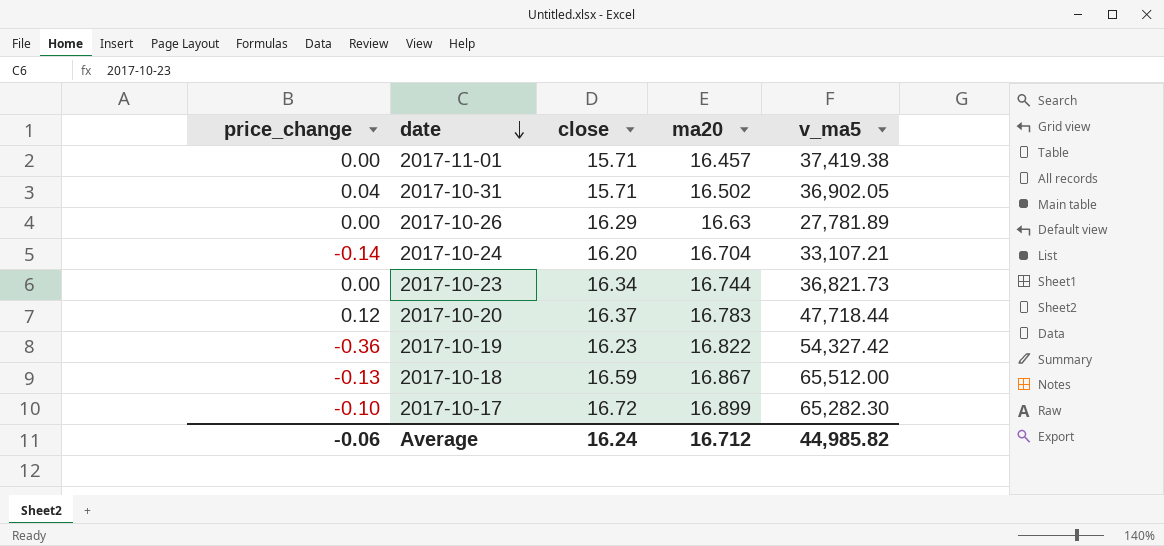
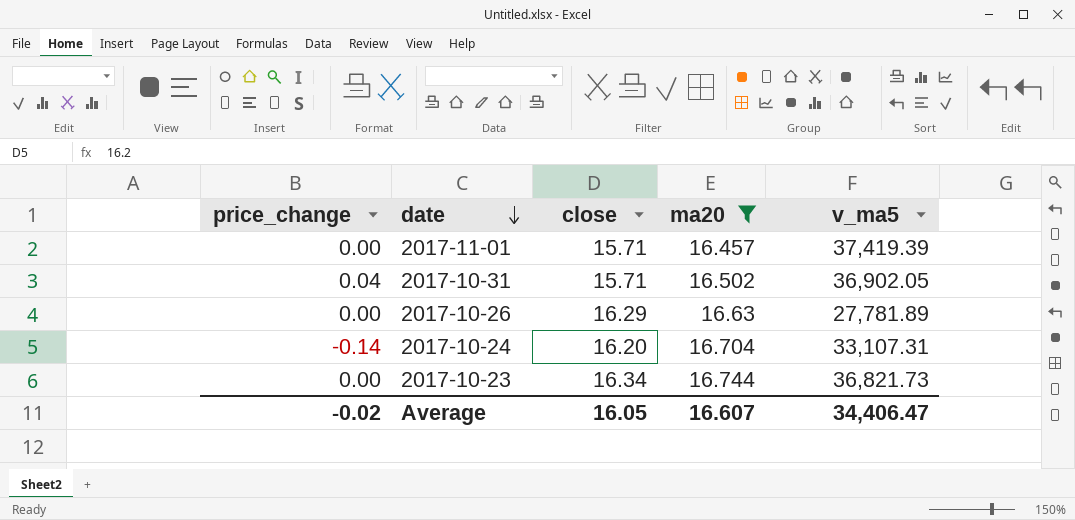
filter: none -> ma20 <= 16.744
2017-11-01 | v_ma5: 37,419.38 -> 37,419.39
2017-10-24 | v_ma5: 33,107.21 -> 33,107.31
Average | price_change: -0.06 -> -0.02
Average | close: 16.24 -> 16.05
Average | ma20: 16.712 -> 16.607
Average | v_ma5: 44,985.82 -> 34,406.47

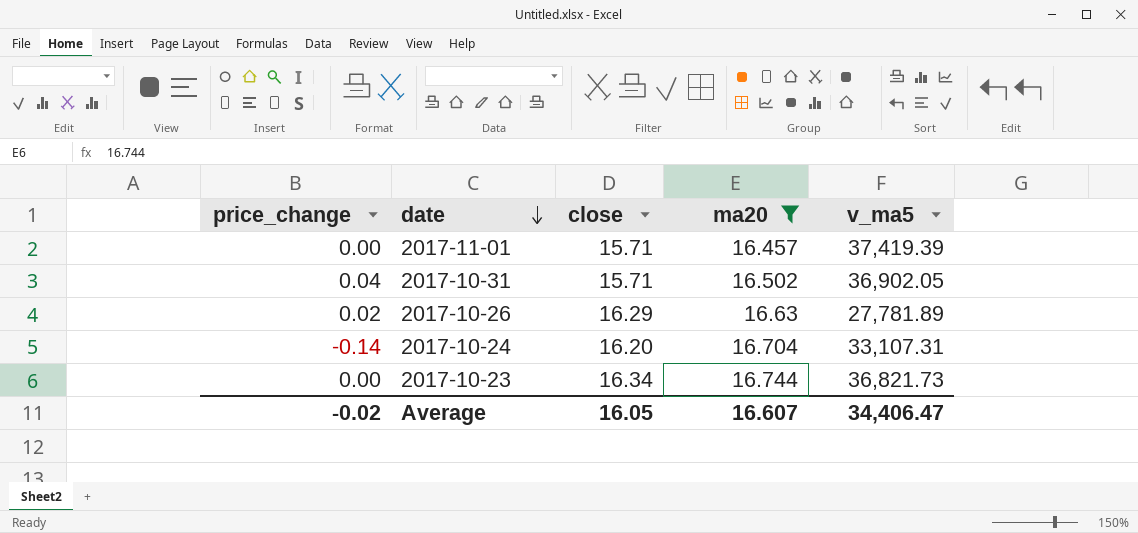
2017-10-26 | price_change: 0.00 -> 0.02

